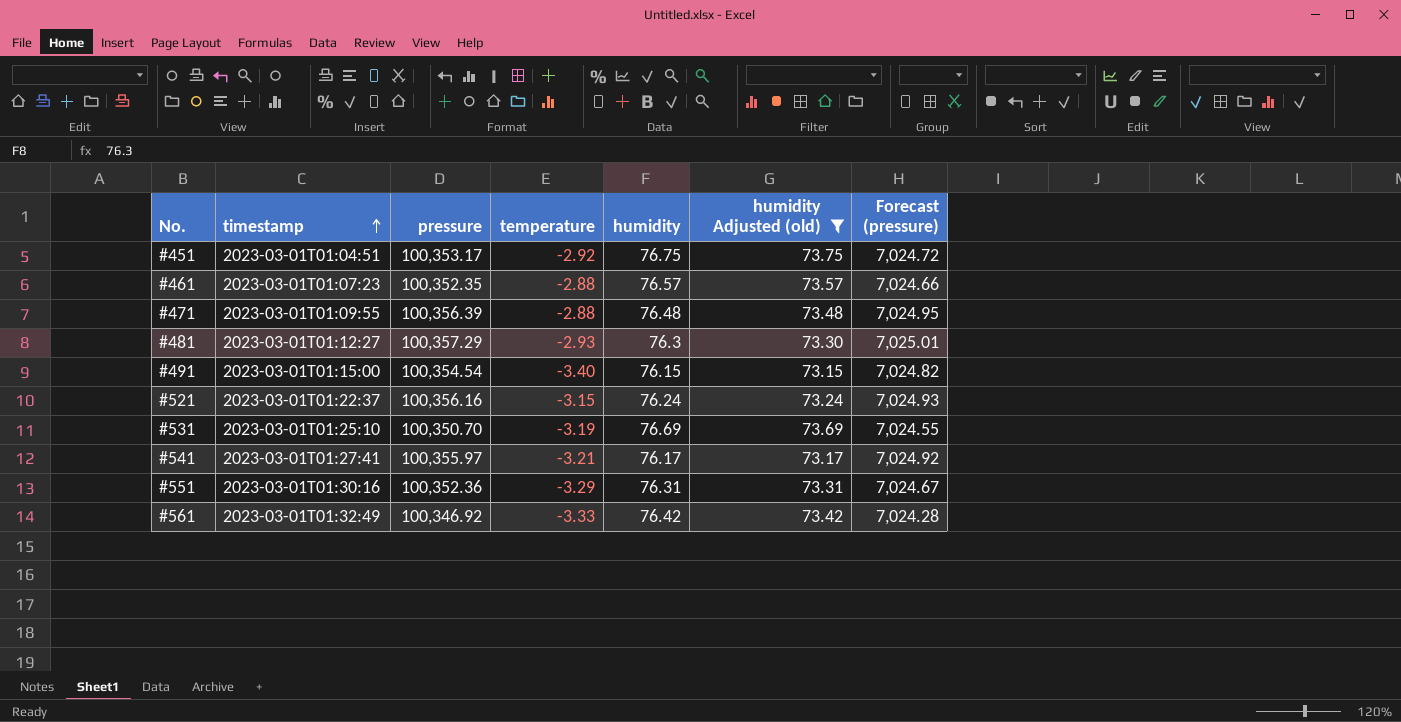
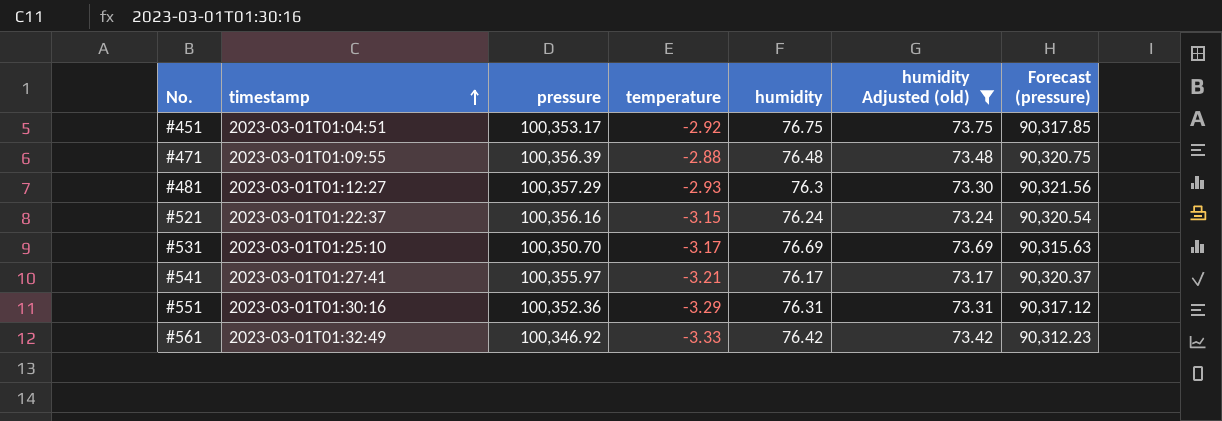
column Forecast (pressure) | formula: [pressure] * 0.07 -> [pressure] * 0.9
row #461: 2023-03-01T01:07:23 | 100,352.35 | -2.88 | 76.57 | 73.57 | 7,024.66 -> none
row #491: 2023-03-01T01:15:00 | 100,354.54 | -3.40 | 76.15 | 73.15 | 7,024.82 -> none
#531 | temperature: -3.19 -> -3.17

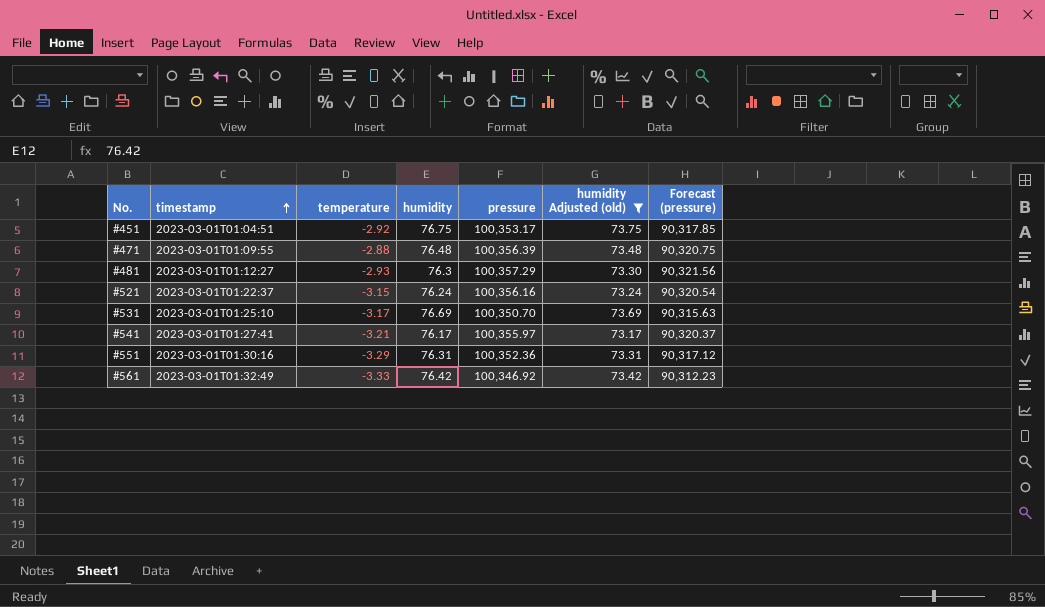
column pressure | position: 3 -> 5

